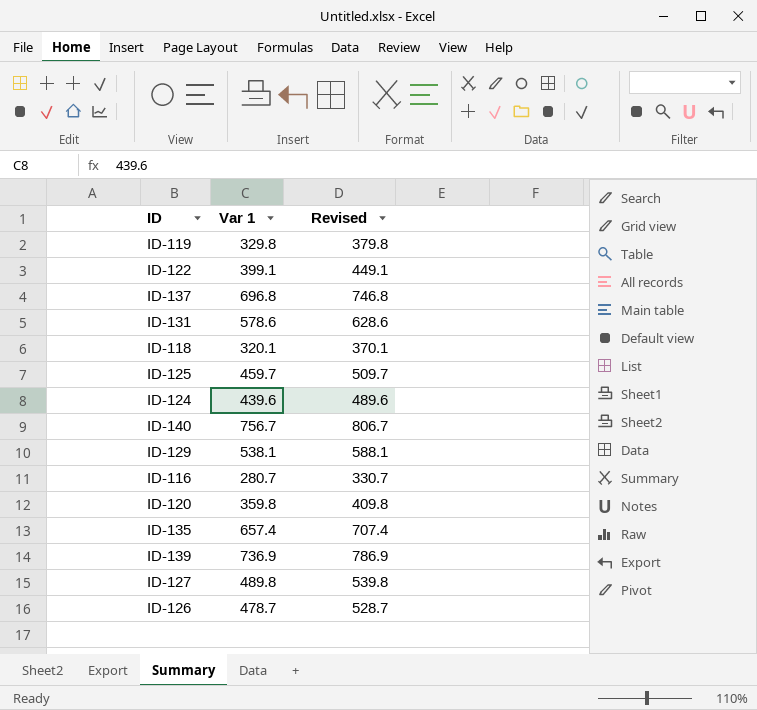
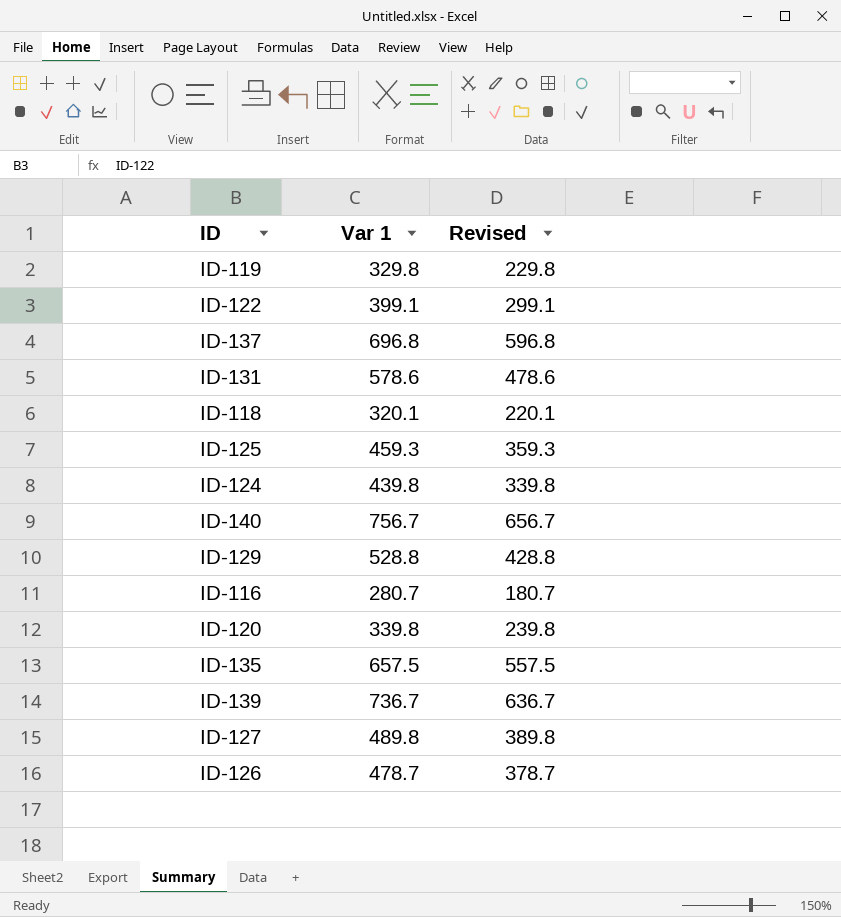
column Revised | formula: [Var 1] + 50 -> [Var 1] - 100
ID-125 | Var 1: 459.7 -> 459.3
ID-124 | Var 1: 439.6 -> 439.8
ID-129 | Var 1: 538.1 -> 528.8
ID-120 | Var 1: 359.8 -> 339.8
ID-135 | Var 1: 657.4 -> 657.5
ID-139 | Var 1: 736.9 -> 736.7

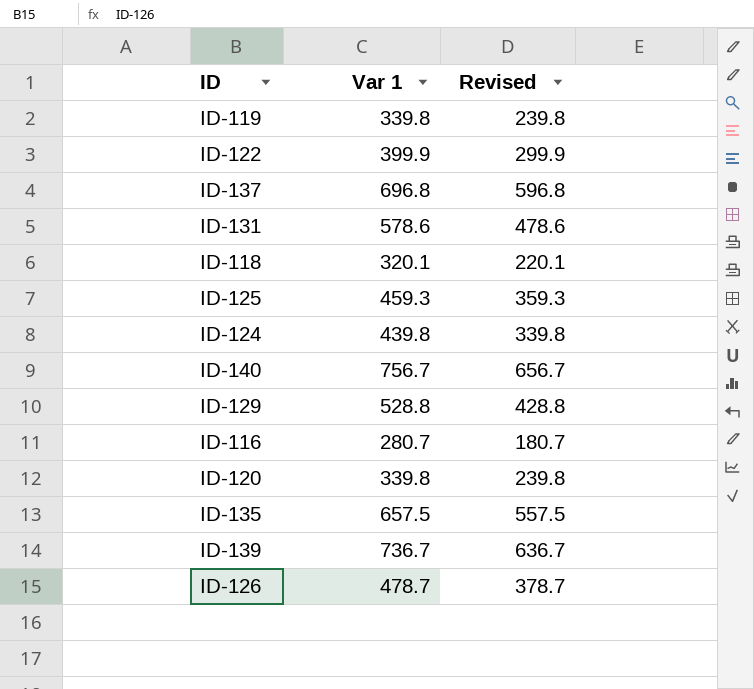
row ID-127: 489.8 | 389.8 -> none
ID-119 | Var 1: 329.8 -> 339.8
ID-119 | Revised: 229.8 -> 239.8
ID-122 | Var 1: 399.1 -> 399.9
ID-122 | Revised: 299.1 -> 299.9

